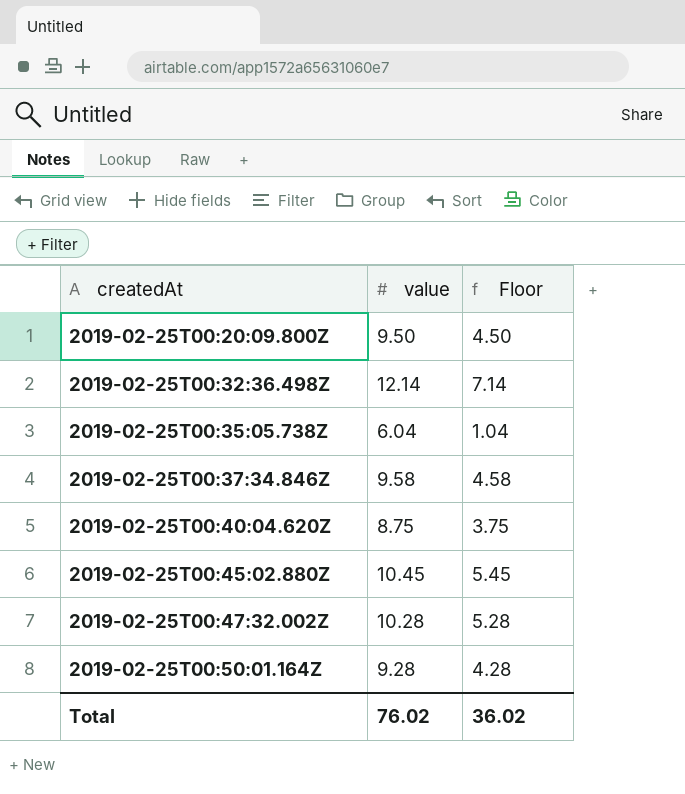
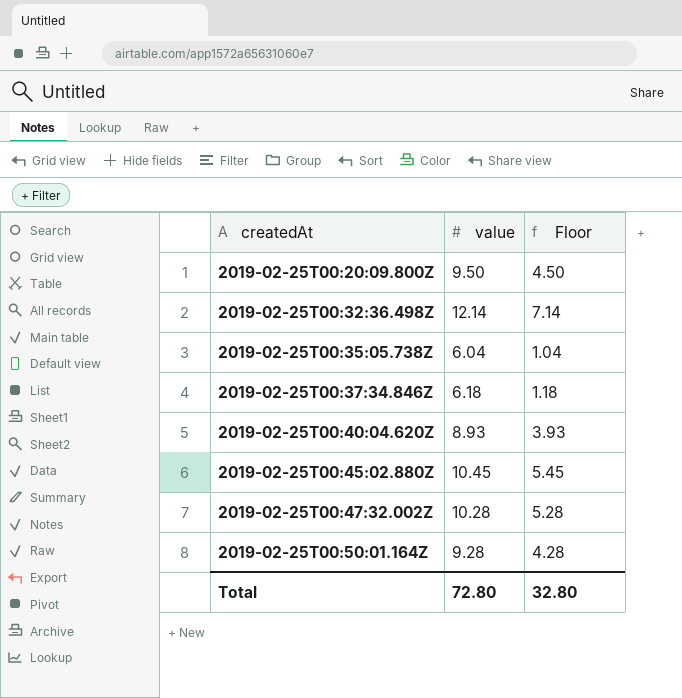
2019-02-25T00:37:34.846Z | value: 9.58 -> 6.18
2019-02-25T00:37:34.846Z | Floor: 4.58 -> 1.18
2019-02-25T00:40:04.620Z | value: 8.75 -> 8.93
2019-02-25T00:40:04.620Z | Floor: 3.75 -> 3.93
Total | value: 76.02 -> 72.80
Total | Floor: 36.02 -> 32.80

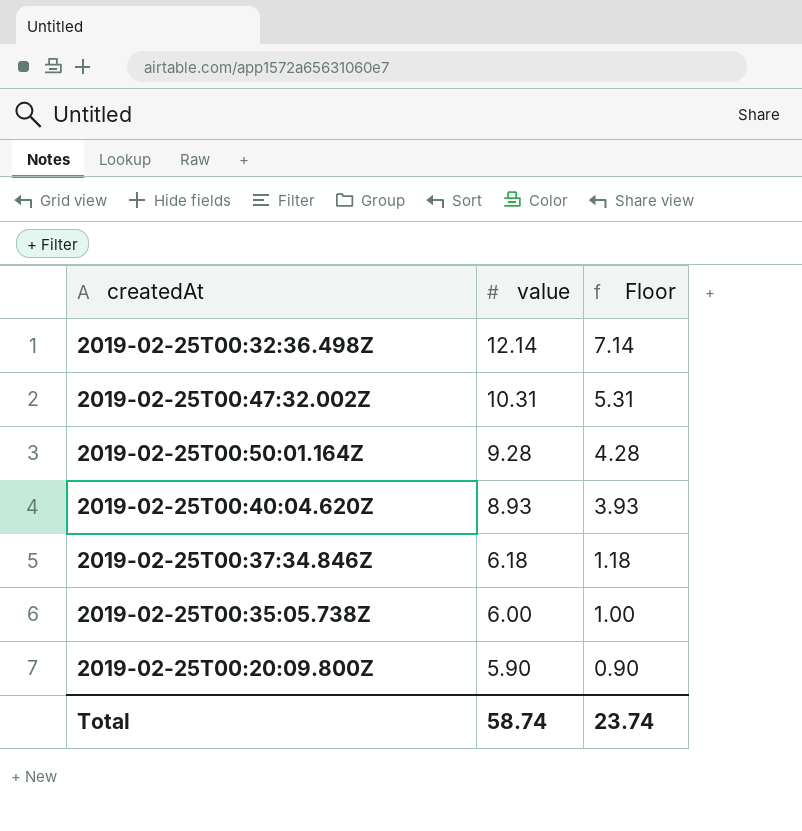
row order: createdAt ascending -> value descending
row 2019-02-25T00:45:02.880Z: 10.45 | 5.45 -> none
2019-02-25T00:47:32.002Z | value: 10.28 -> 10.31
2019-02-25T00:47:32.002Z | Floor: 5.28 -> 5.31
2019-02-25T00:35:05.738Z | value: 6.04 -> 6.00
2019-02-25T00:35:05.738Z | Floor: 1.04 -> 1.00
2019-02-25T00:20:09.800Z | value: 9.50 -> 5.90
2019-02-25T00:20:09.800Z | Floor: 4.50 -> 0.90
Total | value: 72.80 -> 58.74
Total | Floor: 32.80 -> 23.74

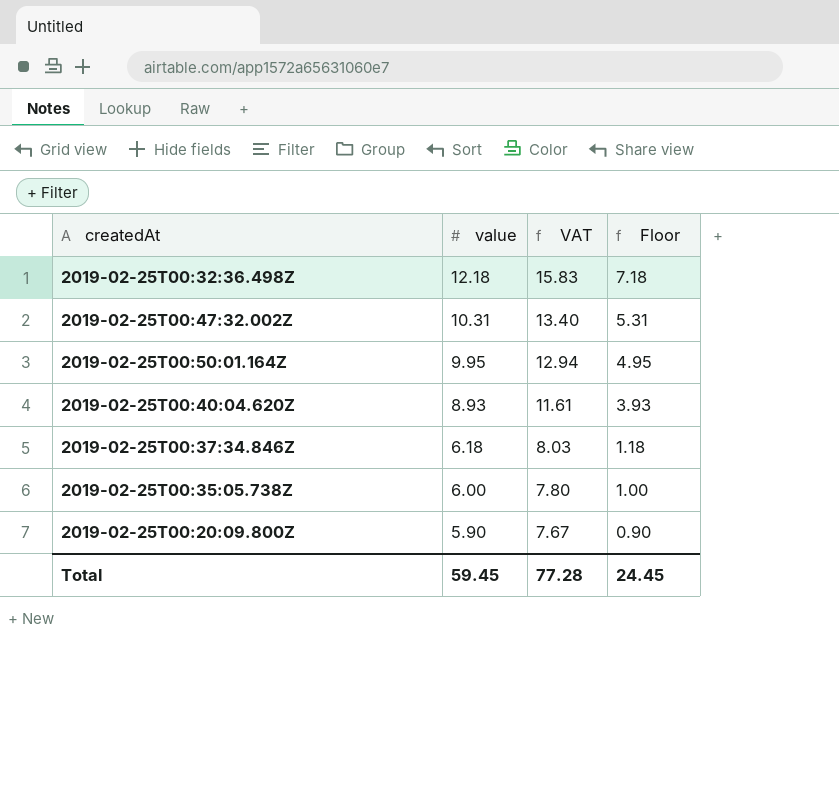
column VAT | formula: none -> [value] * 1.3
2019-02-25T00:32:36.498Z | value: 12.14 -> 12.18
2019-02-25T00:32:36.498Z | Floor: 7.14 -> 7.18
2019-02-25T00:50:01.164Z | value: 9.28 -> 9.95
2019-02-25T00:50:01.164Z | Floor: 4.28 -> 4.95
Total | value: 58.74 -> 59.45
Total | Floor: 23.74 -> 24.45

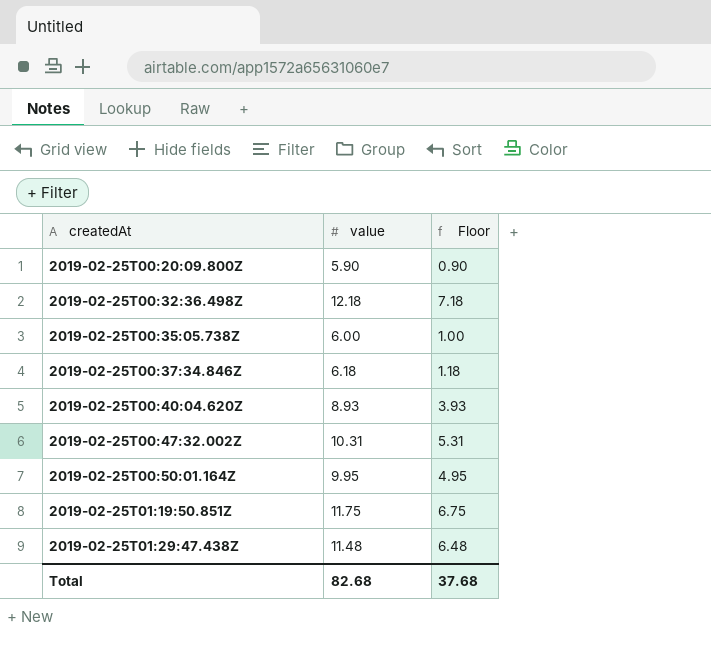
row order: value descending -> createdAt ascending
column VAT | formula: [value] * 1.3 -> none
row 2019-02-25T01:19:50.851Z: none -> 11.75 | 6.75
row 2019-02-25T01:29:47.438Z: none -> 11.48 | 6.48
Total | value: 59.45 -> 82.68
Total | Floor: 24.45 -> 37.68

